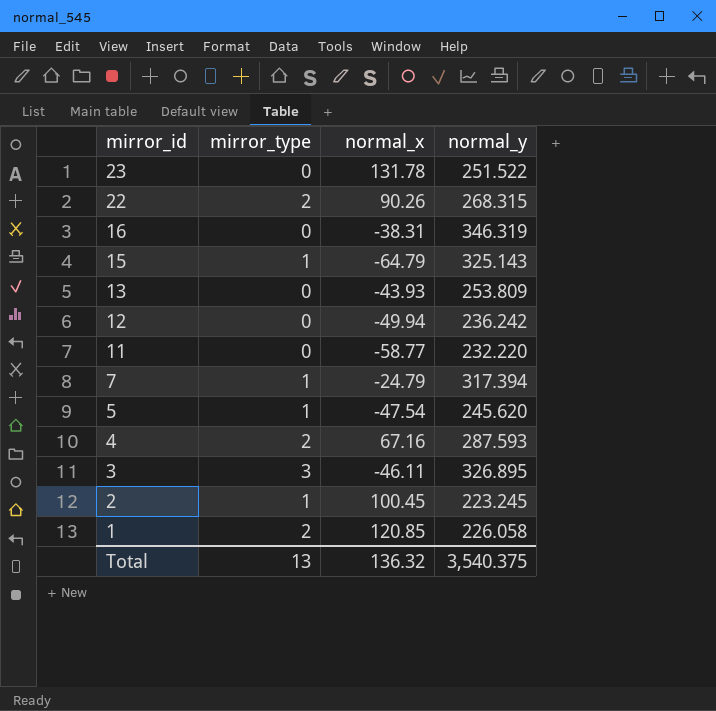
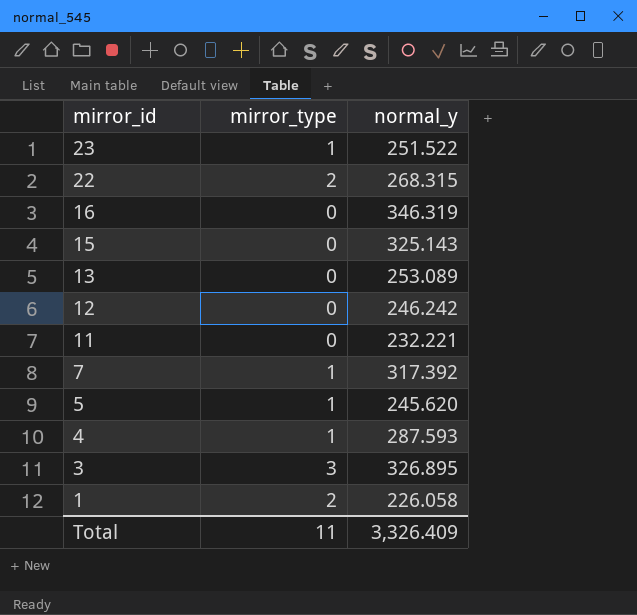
column normal_x | position: 3 -> none
row 2: 1 | 100.45 | 223.245 -> none
23 | mirror_type: 0 -> 1
15 | mirror_type: 1 -> 0
13 | normal_y: 253.809 -> 253.089
12 | normal_y: 236.242 -> 246.242
11 | normal_y: 232.220 -> 232.221
7 | normal_y: 317.394 -> 317.392
4 | mirror_type: 2 -> 1
Total | mirror_type: 13 -> 11
Total | normal_y: 3,540.375 -> 3,326.409

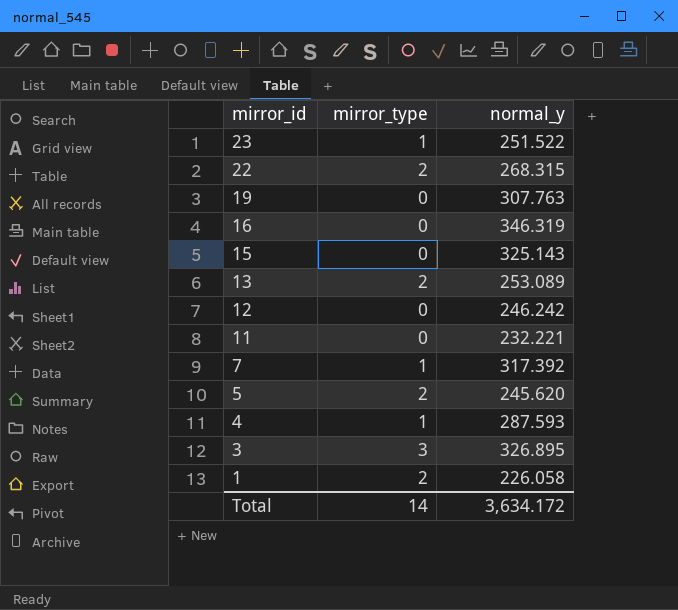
row 19: none -> 0 | 307.763
13 | mirror_type: 0 -> 2
5 | mirror_type: 1 -> 2
Total | mirror_type: 11 -> 14
Total | normal_y: 3,326.409 -> 3,634.172

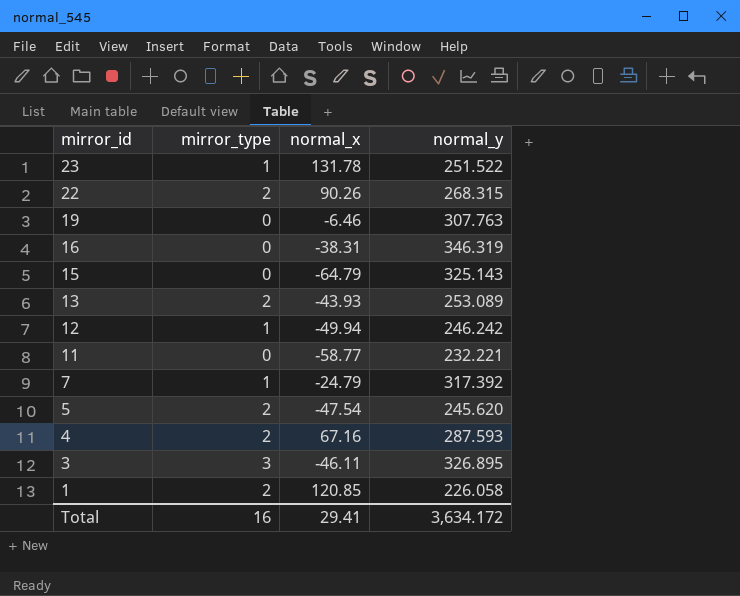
column normal_x | position: none -> 3
12 | mirror_type: 0 -> 1
4 | mirror_type: 1 -> 2
Total | mirror_type: 14 -> 16

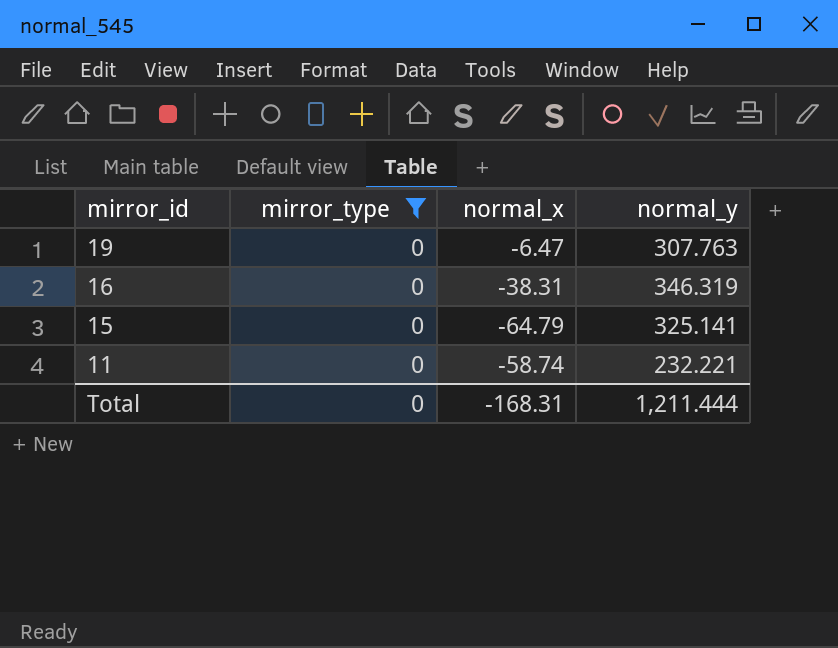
filter: none -> mirror_type = 0
19 | normal_x: -6.46 -> -6.47
15 | normal_y: 325.143 -> 325.141
11 | normal_x: -58.77 -> -58.74
Total | mirror_type: 16 -> 0
Total | normal_x: 29.41 -> -168.31
Total | normal_y: 3,634.172 -> 1,211.444

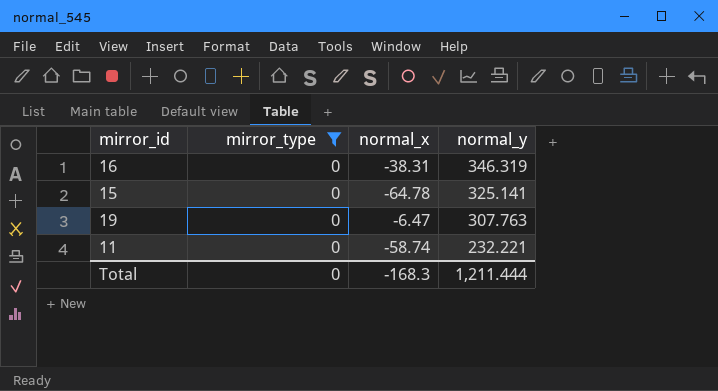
row order: mirror_id descending -> normal_y descending
15 | normal_x: -64.79 -> -64.78
Total | normal_x: -168.31 -> -168.3

